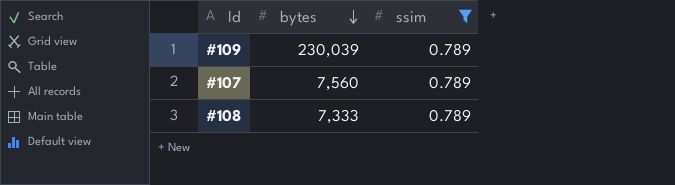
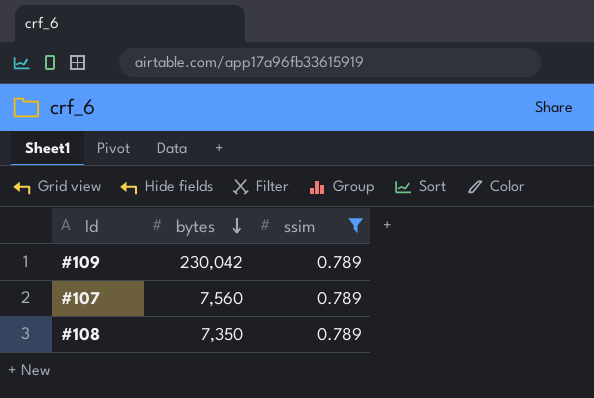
#109 | bytes: 230,039 -> 230,042
#108 | bytes: 7,333 -> 7,350

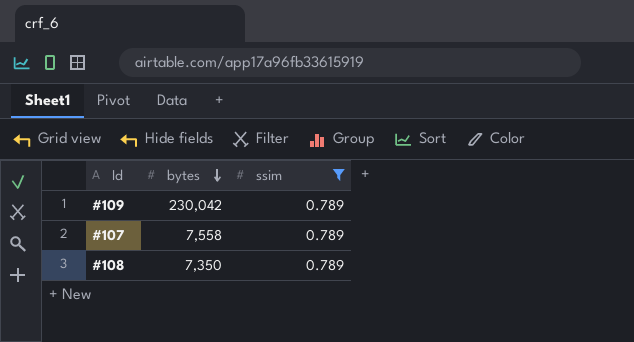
#107 | bytes: 7,560 -> 7,558

